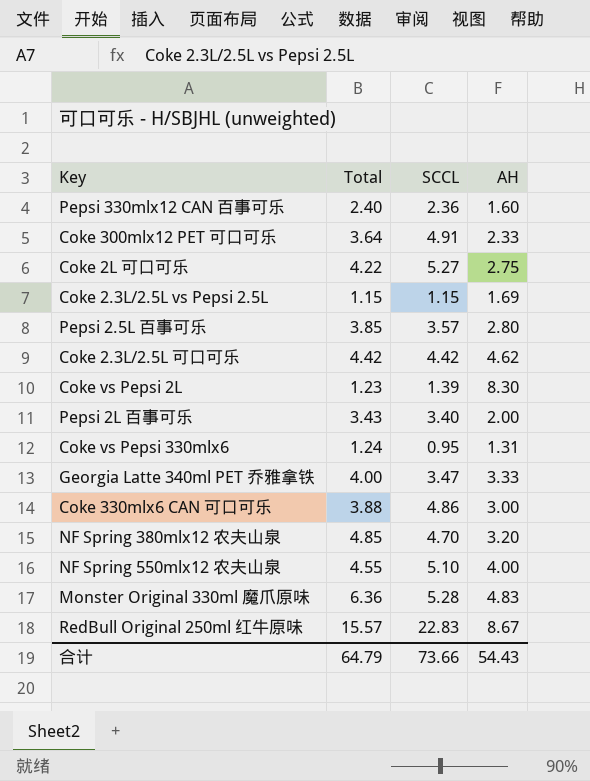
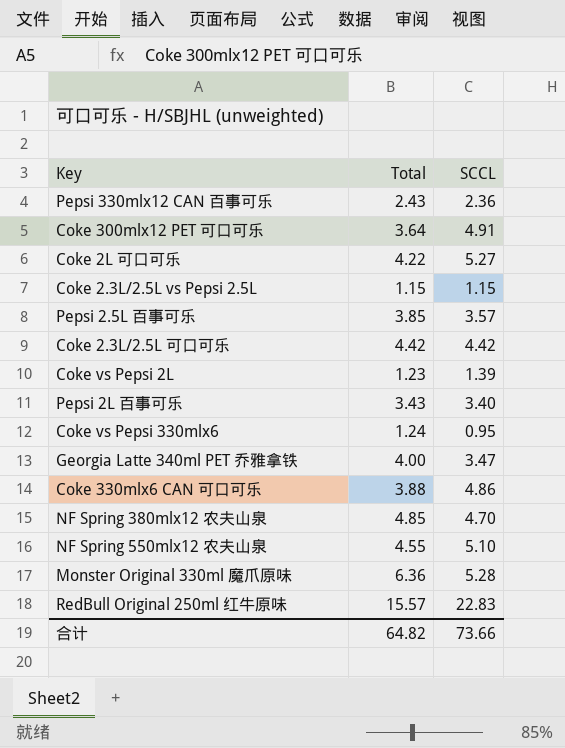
column AH | position: 4 -> none
Pepsi 330mlx12 CAN 百事可乐 | Total: 2.40 -> 2.43
合计 | Total: 64.79 -> 64.82

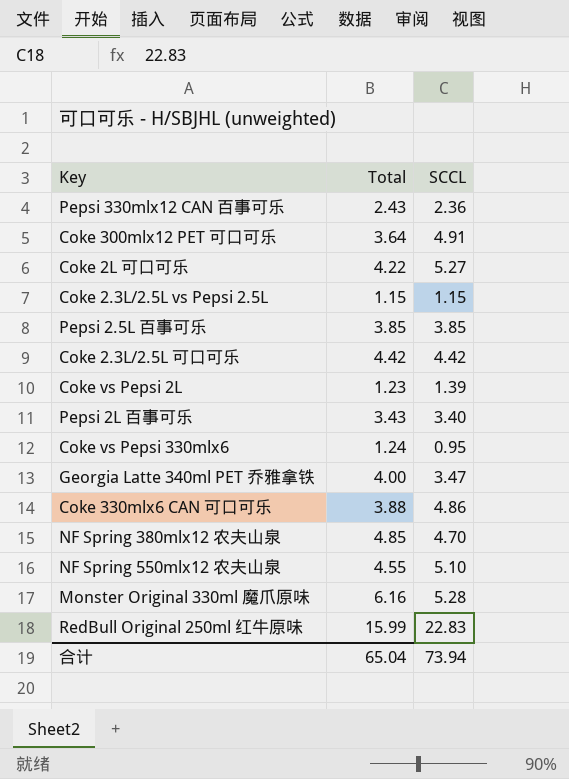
Pepsi 2.5L 百事可乐 | SCCL: 3.57 -> 3.85
Monster Original 330ml 魔爪原味 | Total: 6.36 -> 6.16
RedBull Original 250ml 红牛原味 | Total: 15.57 -> 15.99
合计 | Total: 64.82 -> 65.04
合计 | SCCL: 73.66 -> 73.94

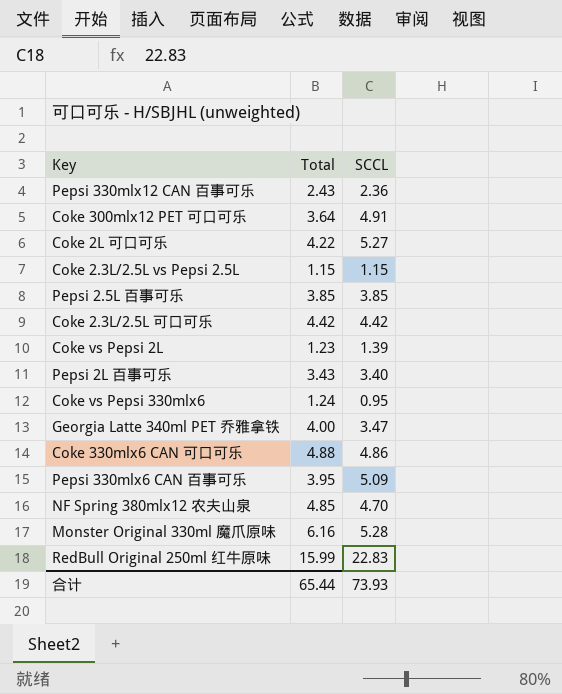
row NF Spring 550mlx12 农夫山泉: 4.55 | 5.10 -> none
Coke 330mlx6 CAN 可口可乐 | Total: 3.88 -> 4.88
row Pepsi 330mlx6 CAN 百事可乐: none -> 3.95 | 5.09
合计 | Total: 65.04 -> 65.44
合计 | SCCL: 73.94 -> 73.93

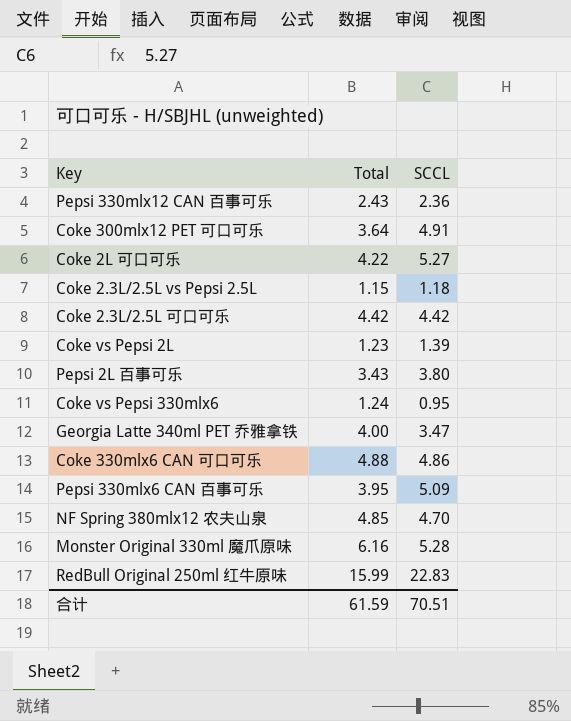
row Pepsi 2.5L 百事可乐: 3.85 | 3.85 -> none
Coke 2.3L/2.5L vs Pepsi 2.5L | SCCL: 1.15 -> 1.18
Pepsi 2L 百事可乐 | SCCL: 3.40 -> 3.80
合计 | Total: 65.44 -> 61.59
合计 | SCCL: 73.93 -> 70.51

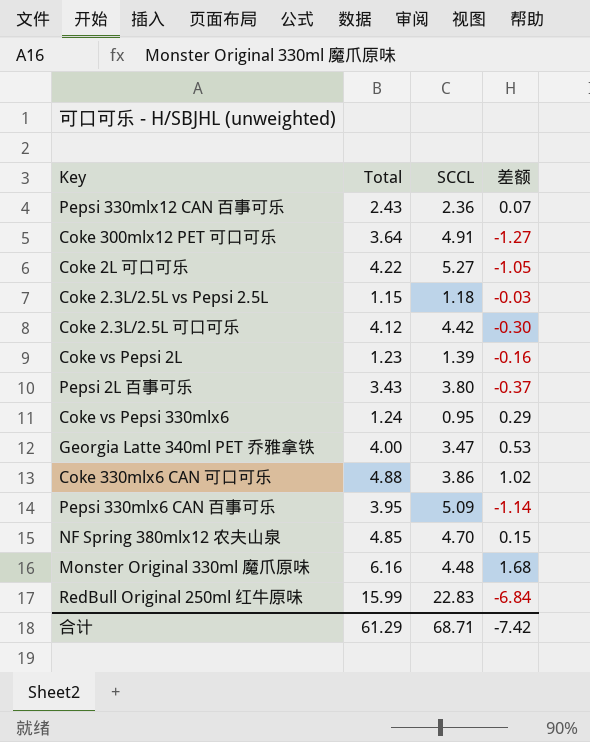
column 差额 | formula: none -> [Total] - [SCCL]
Coke 2.3L/2.5L 可口可乐 | Total: 4.42 -> 4.12
Coke 330mlx6 CAN 可口可乐 | SCCL: 4.86 -> 3.86
Monster Original 330ml 魔爪原味 | SCCL: 5.28 -> 4.48
合计 | Total: 61.59 -> 61.29
合计 | SCCL: 70.51 -> 68.71

